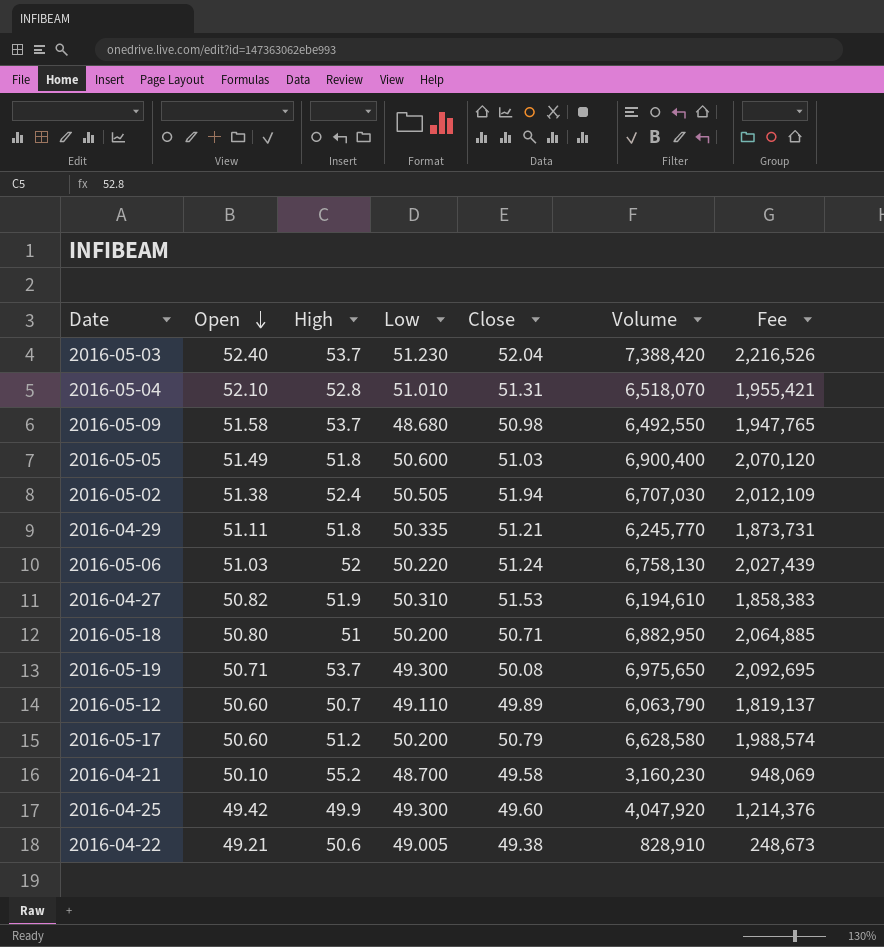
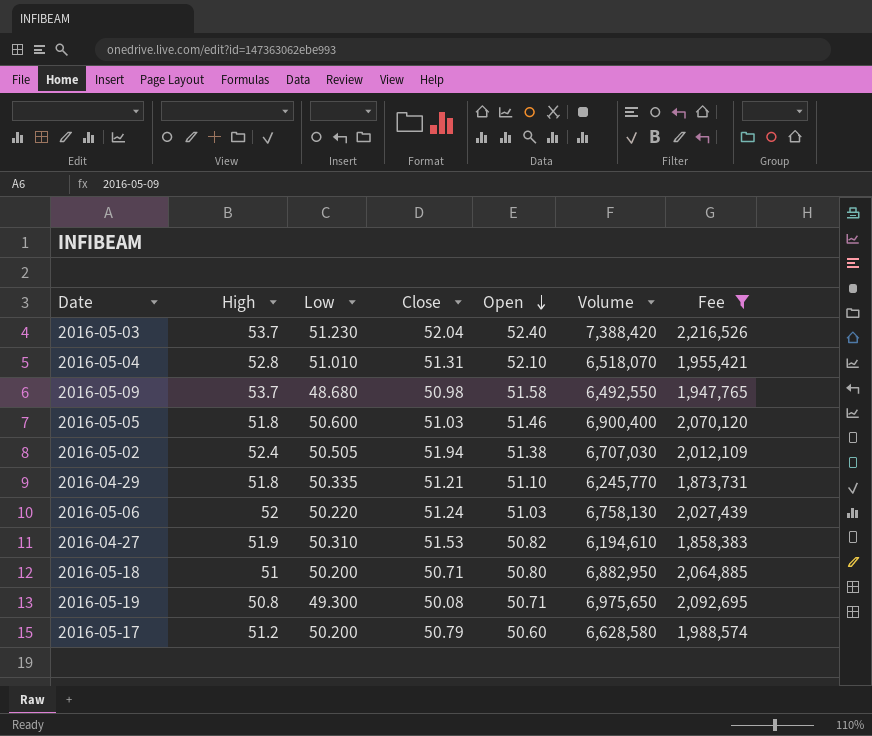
filter: none -> Fee >= 1,858,383
column Open | position: 2 -> 5
2016-05-05 | Open: 51.49 -> 51.46
2016-04-29 | Open: 51.11 -> 51.10
2016-05-19 | High: 53.7 -> 50.8

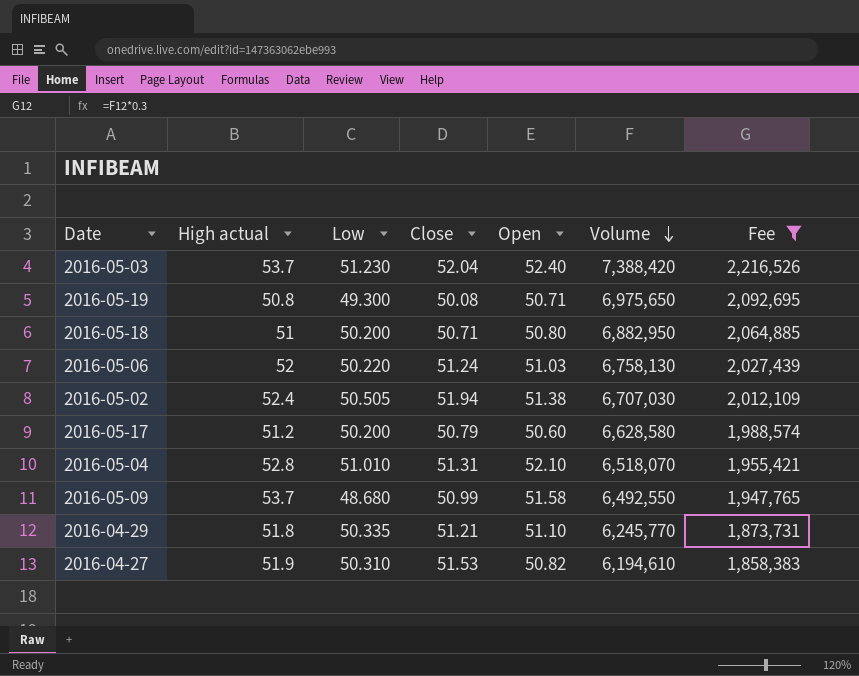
row order: Open descending -> Volume descending
column name: High -> High actual
row 2016-05-05: 51.8 | 50.600 | 51.03 | 51.46 | 6,900,400 | 2,070,120 -> none
2016-05-09 | Close: 50.98 -> 50.99

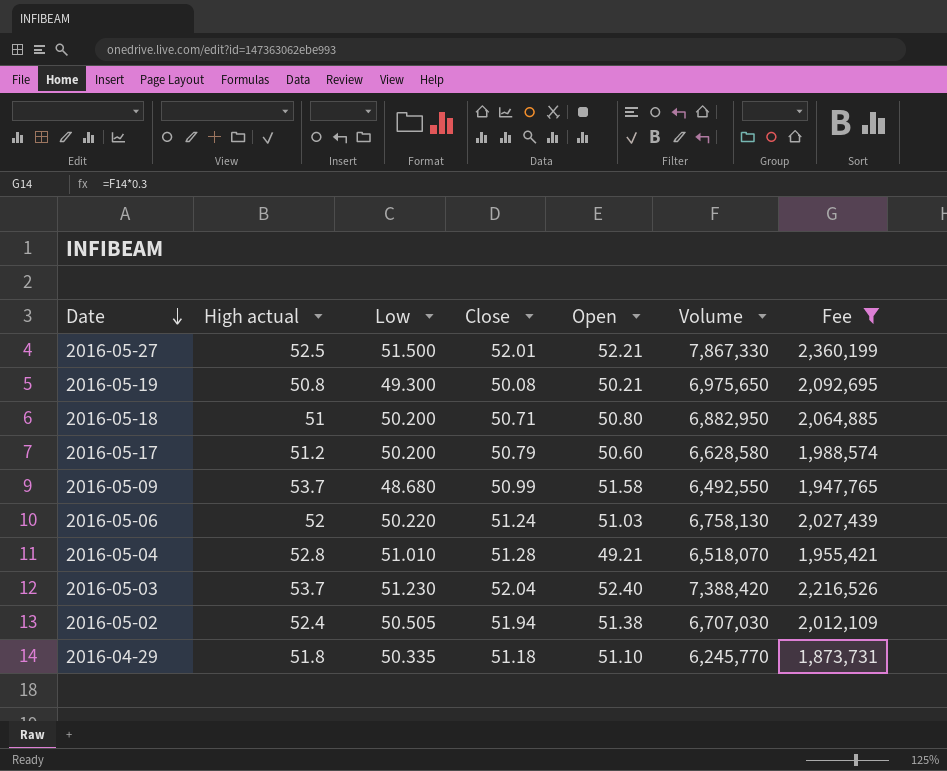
row order: Volume descending -> Date descending
row 2016-04-27: 51.9 | 50.310 | 51.53 | 50.82 | 6,194,610 | 1,858,383 -> none
row 2016-05-27: none -> 52.5 | 51.500 | 52.01 | 52.21 | 7,867,330 | 2,360,199
2016-05-19 | Open: 50.71 -> 50.21
2016-05-04 | Close: 51.31 -> 51.28
2016-05-04 | Open: 52.10 -> 49.21
2016-04-29 | Close: 51.21 -> 51.18

